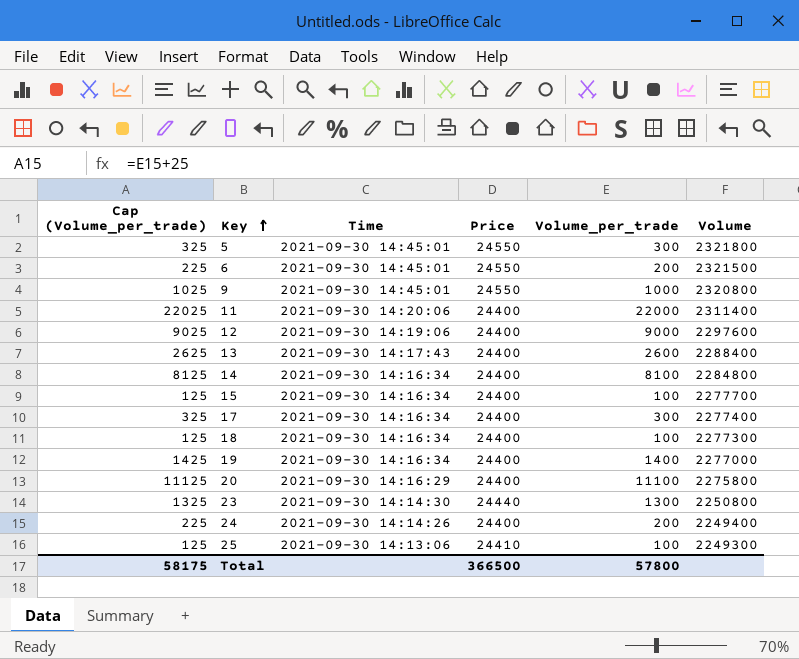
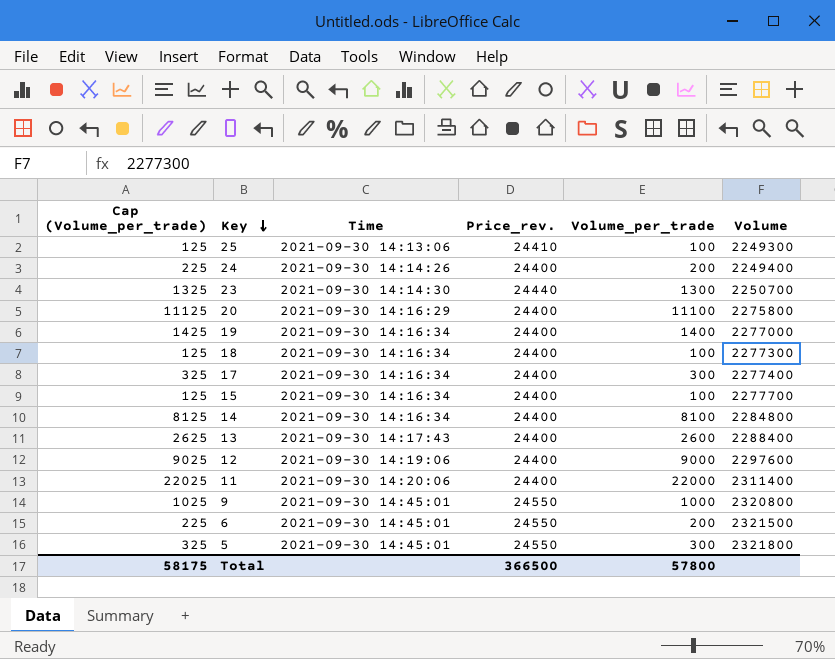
row order: Key ascending -> Key descending
column name: Price -> Price_rev.
23 | Volume: 2250800 -> 2250700

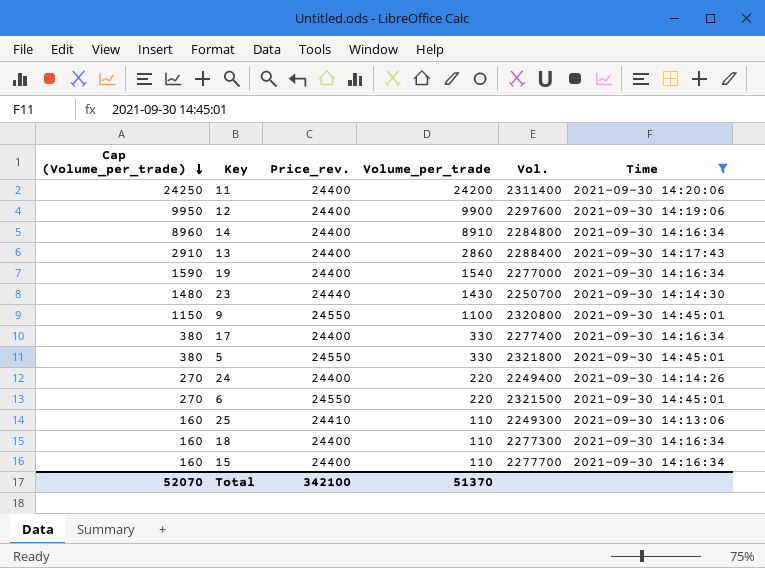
filter: none -> Time != 2021-09-30 14:16:29
row order: Key descending -> Cap (Volume_per_trade) descending
column Cap (Volume_per_trade) | formula: [Volume_per_trade] + 25 -> [Volume_per_trade] + 50
column name: Volume -> Vol.
column Time | position: 3 -> 6
11 | Volume_per_trade: 22000 -> 24200
12 | Volume_per_trade: 9000 -> 9900
14 | Volume_per_trade: 8100 -> 8910
13 | Volume_per_trade: 2600 -> 2860
19 | Volume_per_trade: 1400 -> 1540
23 | Volume_per_trade: 1300 -> 1430
9 | Volume_per_trade: 1000 -> 1100
17 | Volume_per_trade: 300 -> 330
5 | Volume_per_trade: 300 -> 330
24 | Volume_per_trade: 200 -> 220
6 | Volume_per_trade: 200 -> 220
25 | Volume_per_trade: 100 -> 110
18 | Volume_per_trade: 100 -> 110
15 | Volume_per_trade: 100 -> 110
Total | Cap (Volume_per_trade): 58175 -> 52070
Total | Price_rev.: 366500 -> 342100
Total | Volume_per_trade: 57800 -> 51370

